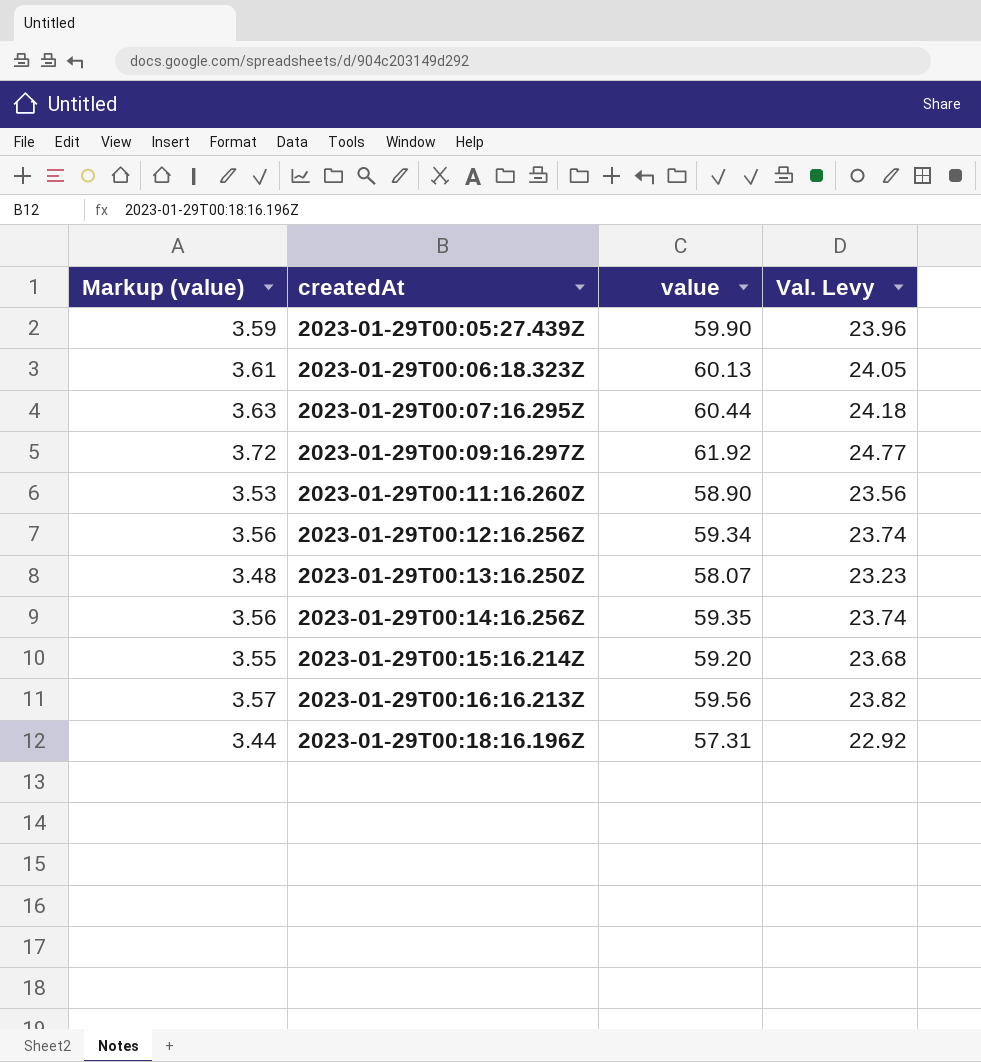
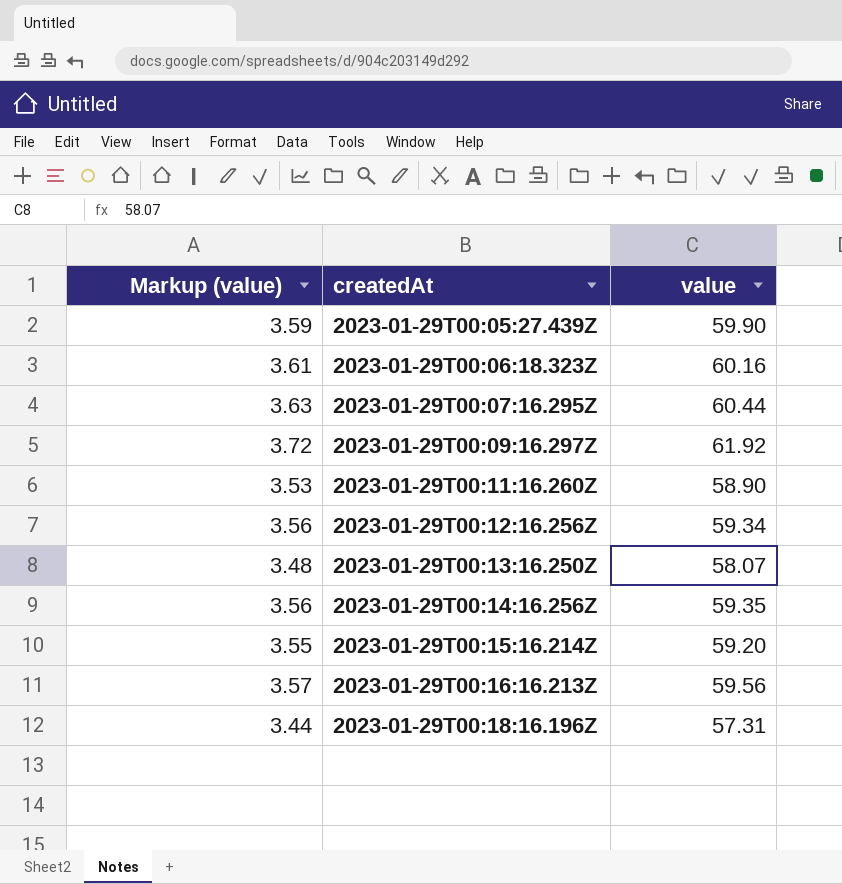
column Val. Levy | formula: [value] * 0.4 -> none
2023-01-29T00:06:18.323Z | value: 60.13 -> 60.16

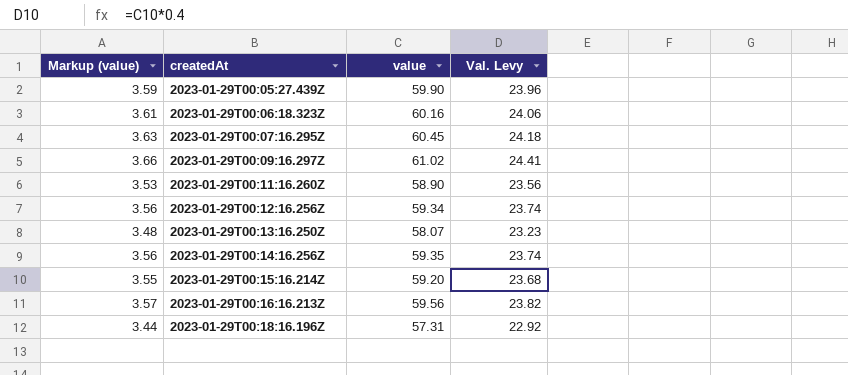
column Val. Levy | formula: none -> [value] * 0.4
2023-01-29T00:07:16.295Z | value: 60.44 -> 60.45
2023-01-29T00:09:16.297Z | Markup (value): 3.72 -> 3.66
2023-01-29T00:09:16.297Z | value: 61.92 -> 61.02

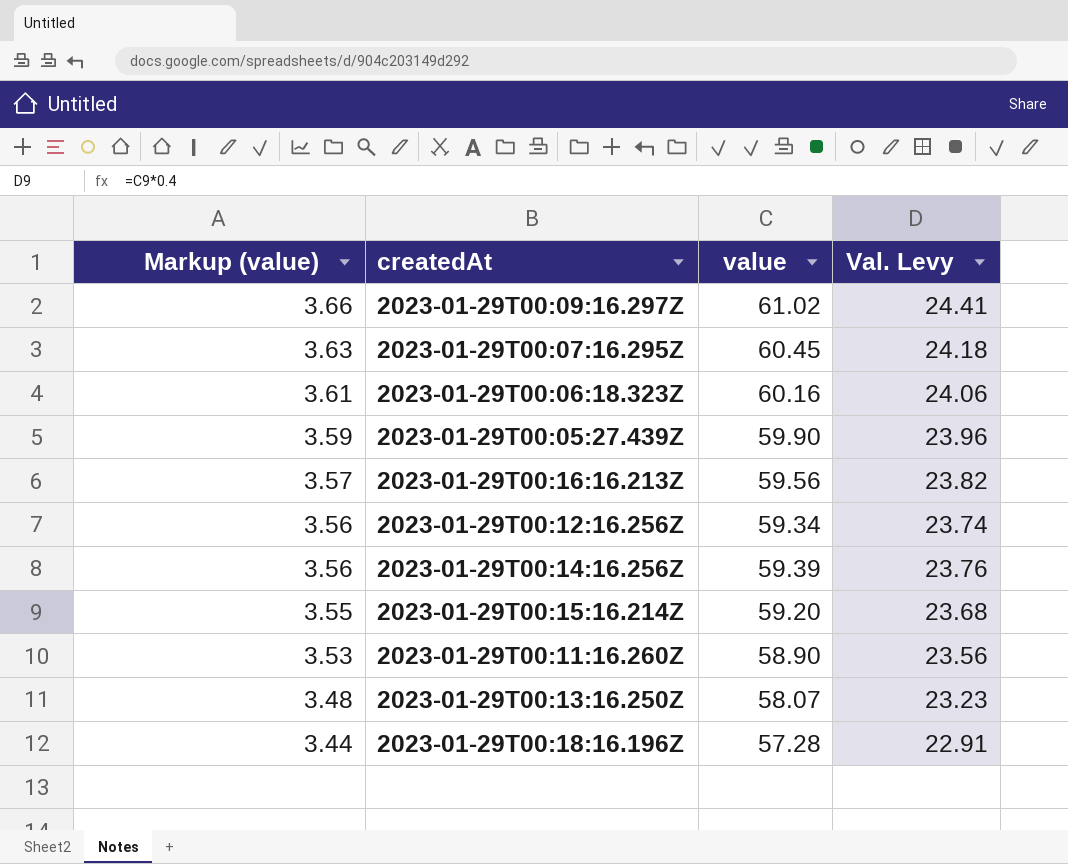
row order: createdAt ascending -> Markup (value) descending
2023-01-29T00:14:16.256Z | value: 59.35 -> 59.39
2023-01-29T00:14:16.256Z | Val. Levy: 23.74 -> 23.76
2023-01-29T00:18:16.196Z | value: 57.31 -> 57.28
2023-01-29T00:18:16.196Z | Val. Levy: 22.92 -> 22.91

